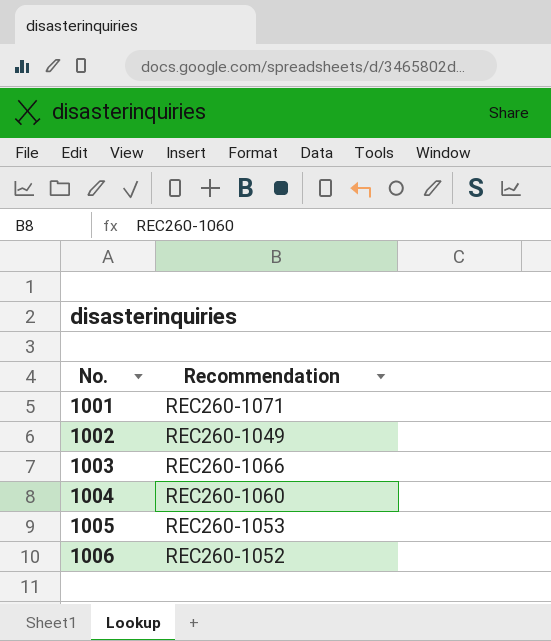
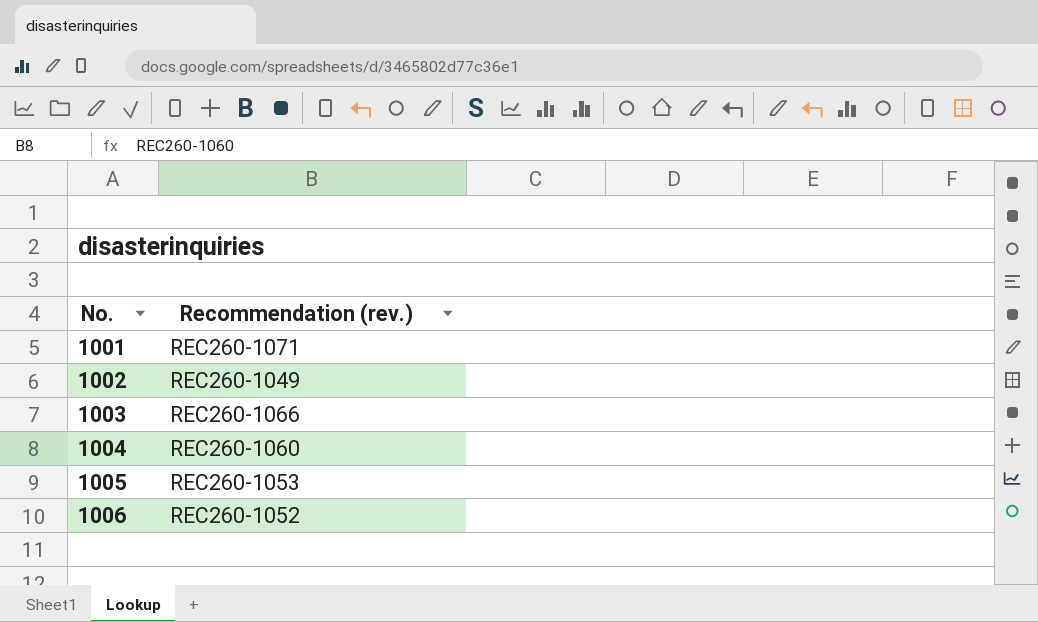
column name: Recommendation -> Recommendation (rev.)

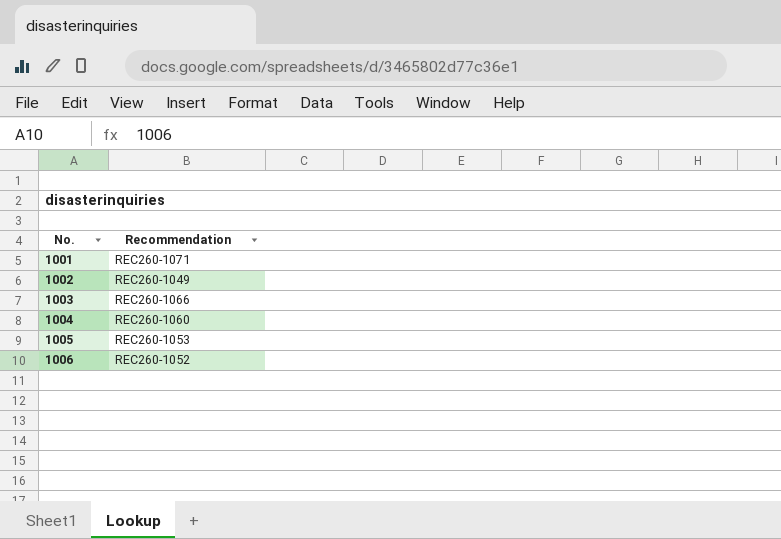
column name: Recommendation (rev.) -> Recommendation

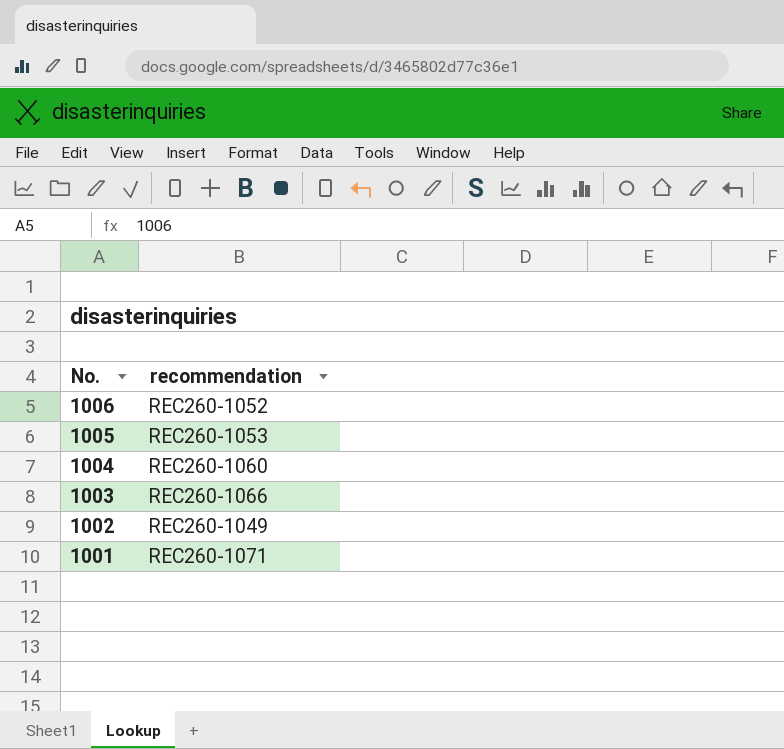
row order: No. ascending -> No. descending
column name: Recommendation -> recommendation

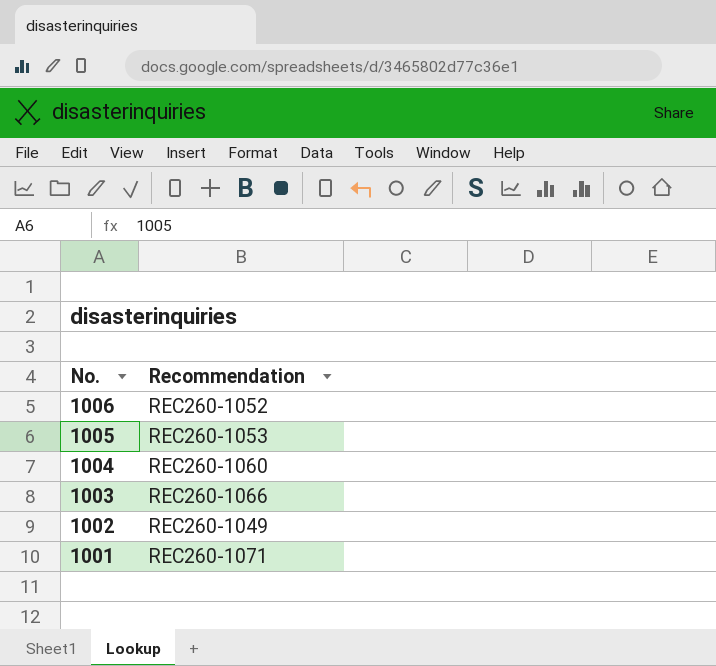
column name: recommendation -> Recommendation

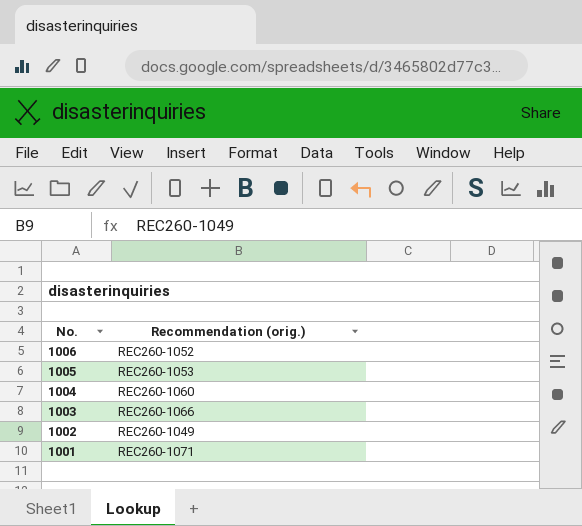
column name: Recommendation -> Recommendation (orig.)

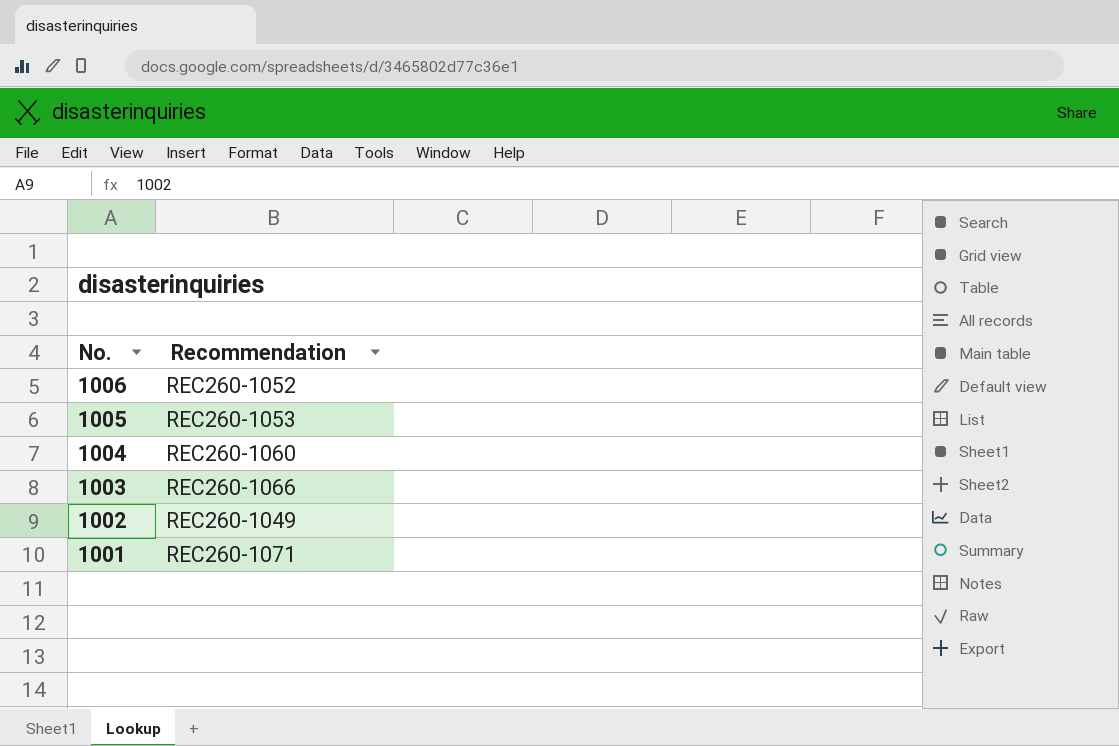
column name: Recommendation (orig.) -> Recommendation

